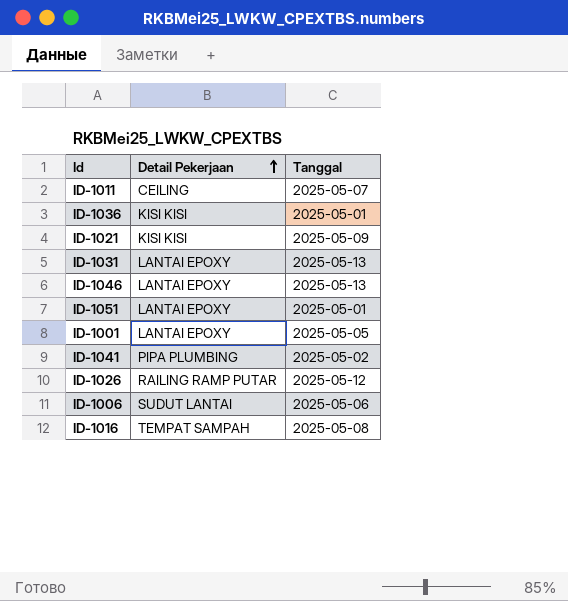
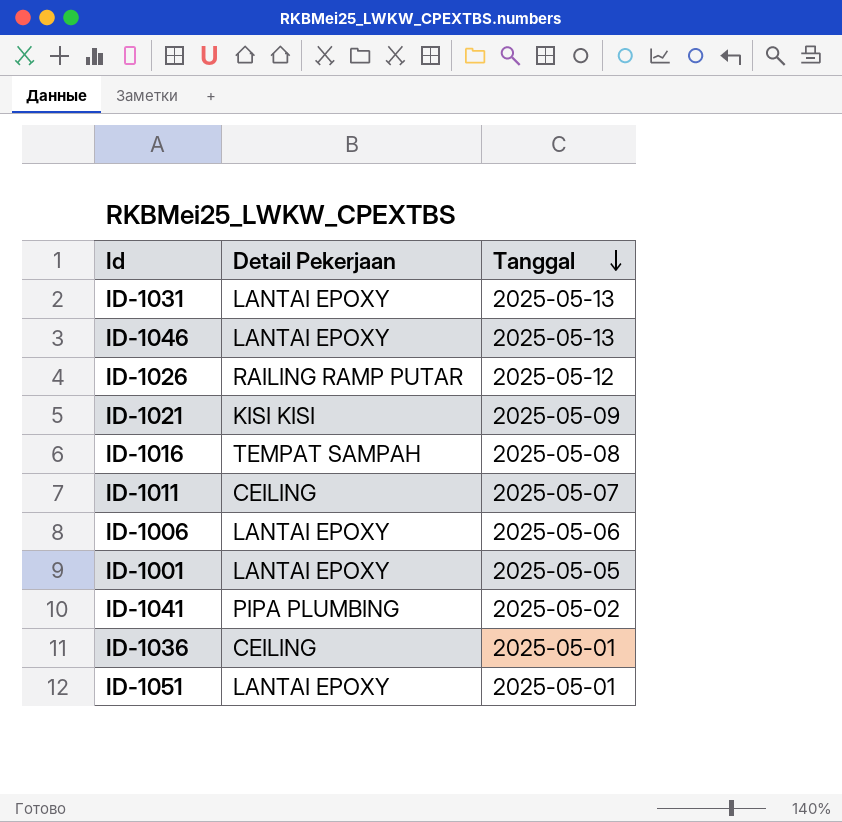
row order: Detail Pekerjaan ascending -> Tanggal descending
ID-1006 | Detail Pekerjaan: SUDUT LANTAI -> LANTAI EPOXY
ID-1036 | Detail Pekerjaan: KISI KISI -> CEILING

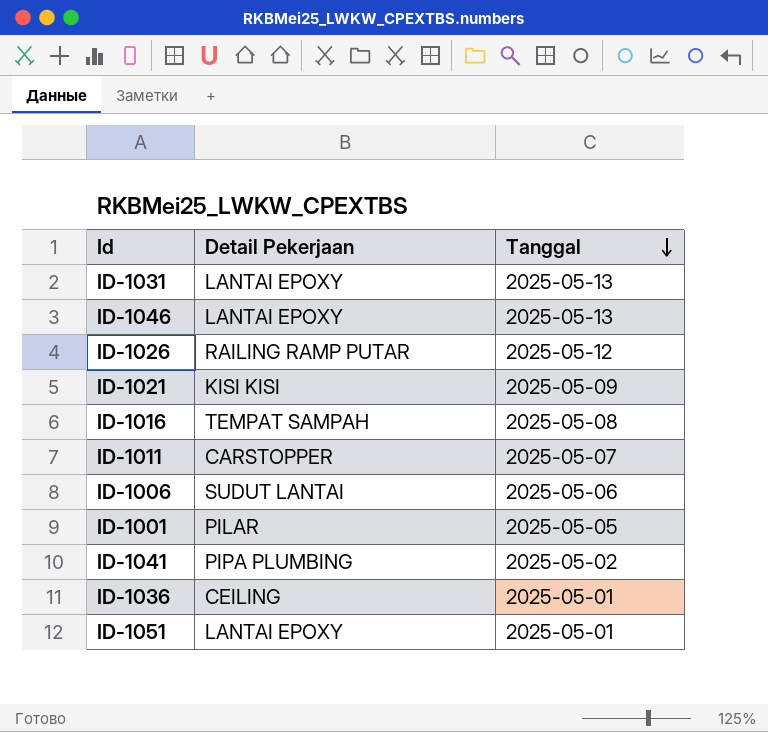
ID-1011 | Detail Pekerjaan: CEILING -> CARSTOPPER
ID-1006 | Detail Pekerjaan: LANTAI EPOXY -> SUDUT LANTAI
ID-1001 | Detail Pekerjaan: LANTAI EPOXY -> PILAR

